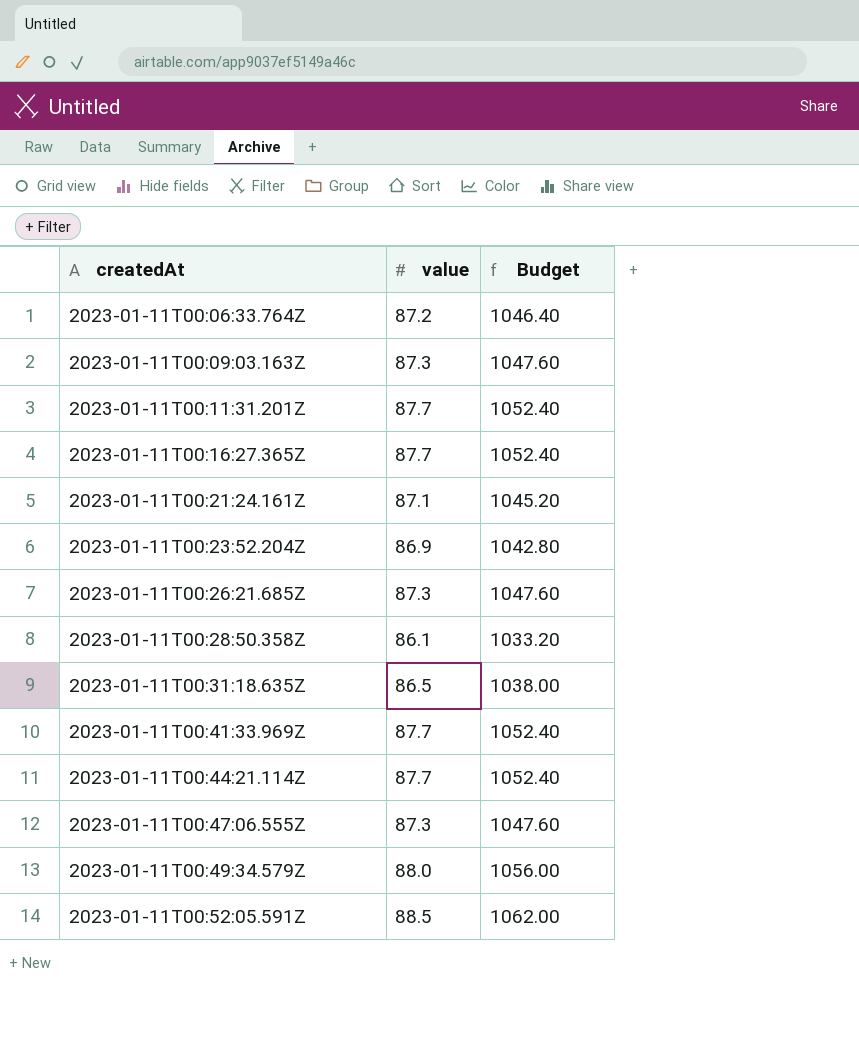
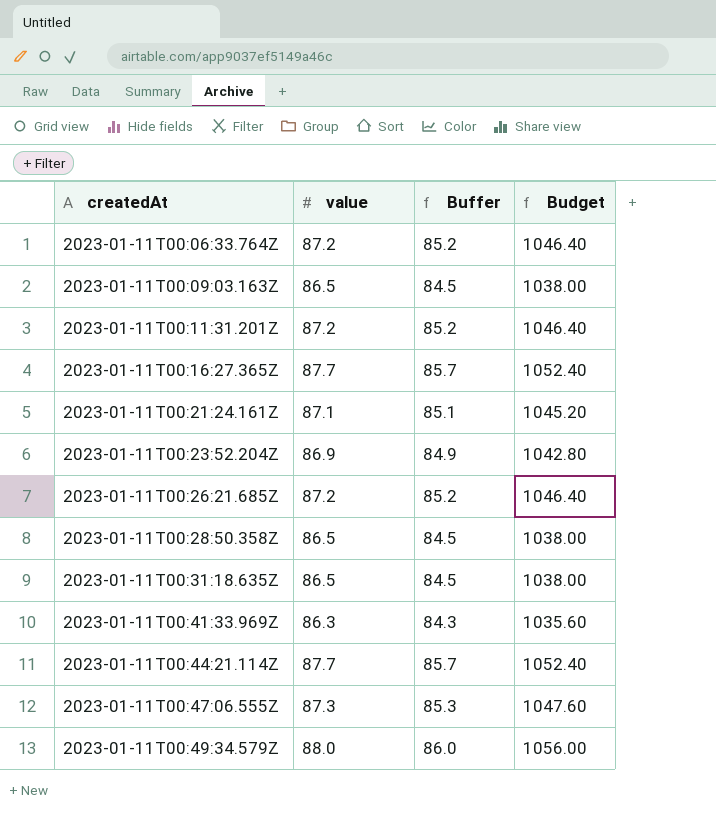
column Buffer | formula: none -> [value] - 2
row 2023-01-11T00:52:05.591Z: 88.5 | 1062.00 -> none
2023-01-11T00:09:03.163Z | value: 87.3 -> 86.5
2023-01-11T00:09:03.163Z | Budget: 1047.60 -> 1038.00
2023-01-11T00:11:31.201Z | value: 87.7 -> 87.2
2023-01-11T00:11:31.201Z | Budget: 1052.40 -> 1046.40
2023-01-11T00:26:21.685Z | value: 87.3 -> 87.2
2023-01-11T00:26:21.685Z | Budget: 1047.60 -> 1046.40
2023-01-11T00:28:50.358Z | value: 86.1 -> 86.5
2023-01-11T00:28:50.358Z | Budget: 1033.20 -> 1038.00
2023-01-11T00:41:33.969Z | value: 87.7 -> 86.3
2023-01-11T00:41:33.969Z | Budget: 1052.40 -> 1035.60

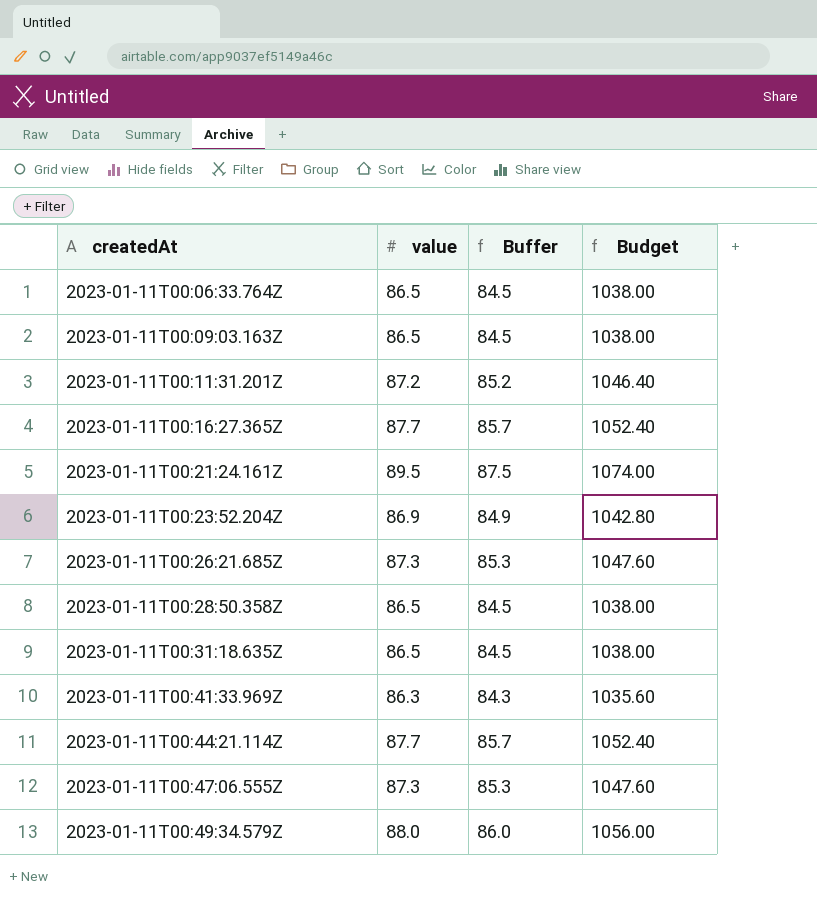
2023-01-11T00:06:33.764Z | value: 87.2 -> 86.5
2023-01-11T00:06:33.764Z | Buffer: 85.2 -> 84.5
2023-01-11T00:06:33.764Z | Budget: 1046.40 -> 1038.00
2023-01-11T00:21:24.161Z | value: 87.1 -> 89.5
2023-01-11T00:21:24.161Z | Buffer: 85.1 -> 87.5
2023-01-11T00:21:24.161Z | Budget: 1045.20 -> 1074.00
2023-01-11T00:26:21.685Z | value: 87.2 -> 87.3
2023-01-11T00:26:21.685Z | Buffer: 85.2 -> 85.3
2023-01-11T00:26:21.685Z | Budget: 1046.40 -> 1047.60

